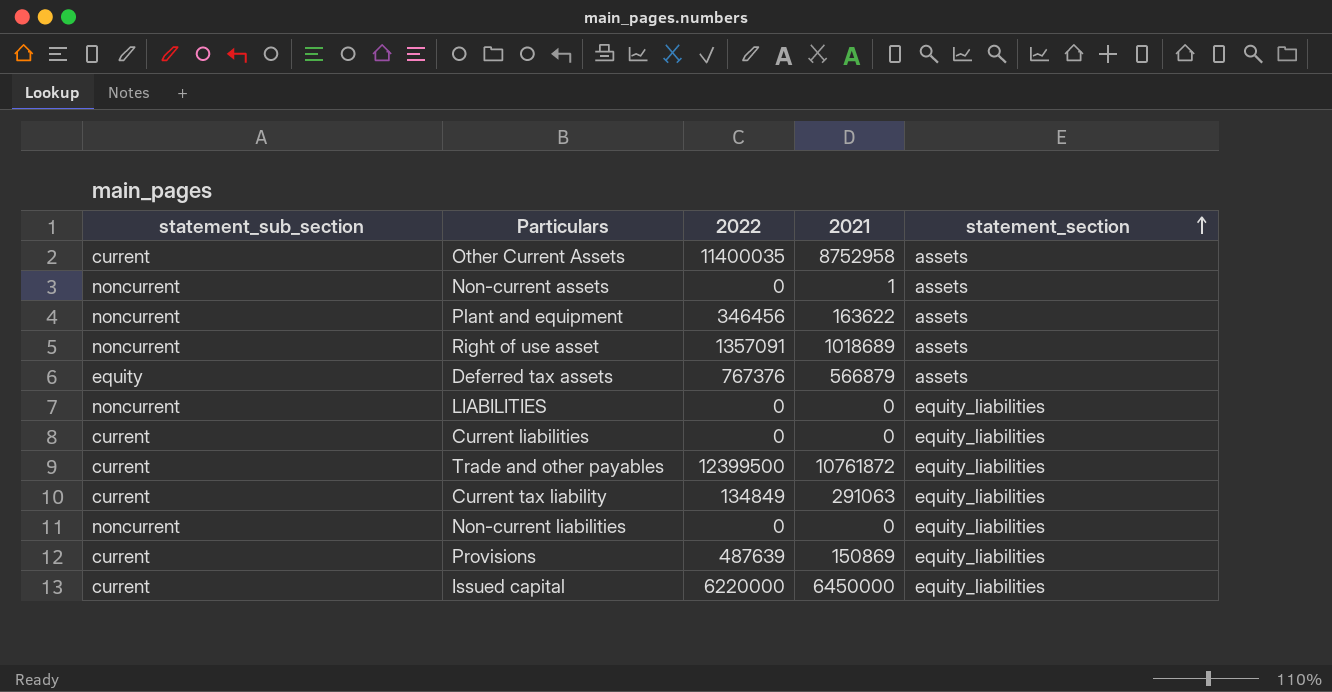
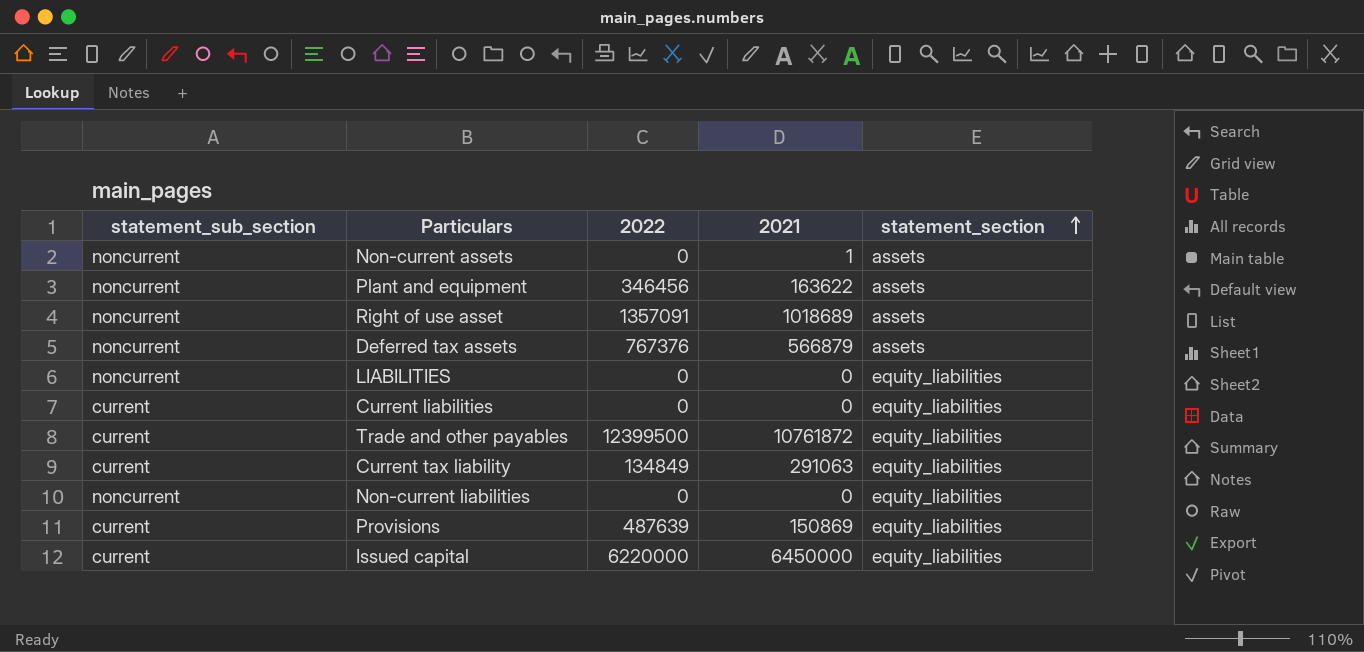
row Other Current Assets: current | 11400035 | 8752958 | assets -> none
Deferred tax assets | statement_sub_section: equity -> noncurrent

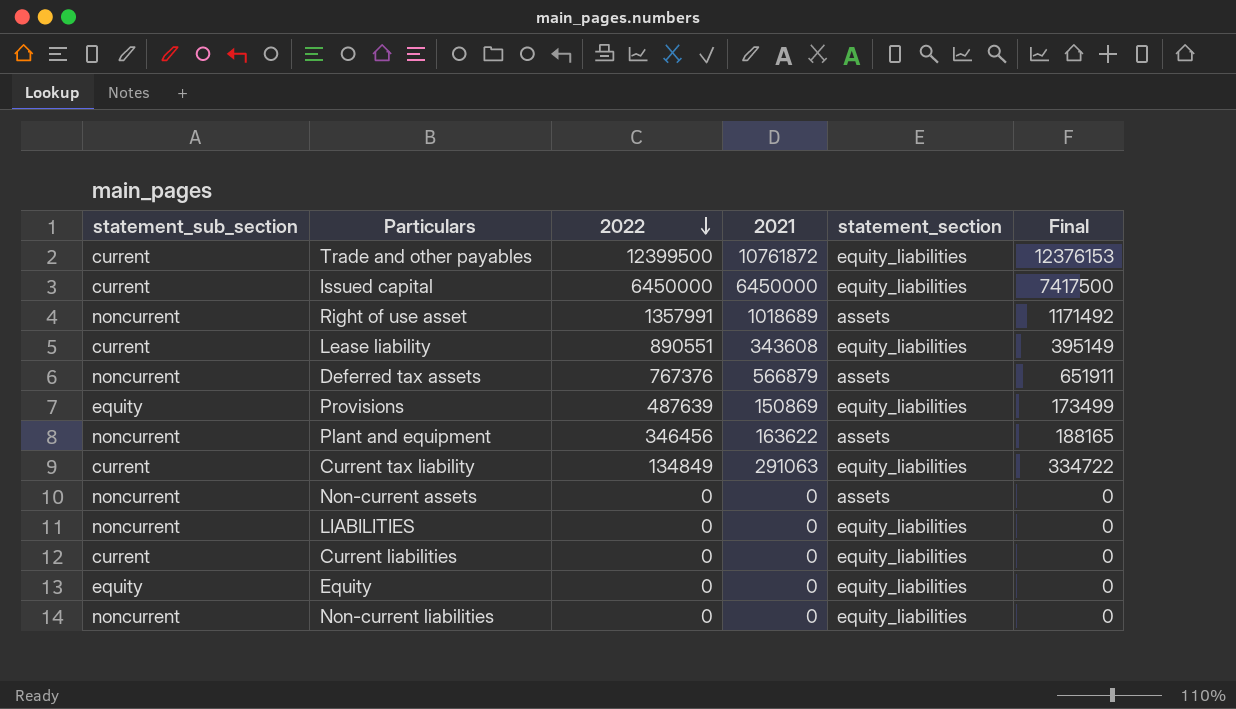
row order: statement_section ascending -> 2022 descending
column Final | formula: none -> [2021] * 1.15
Issued capital | 2022: 6220000 -> 6450000
Right of use asset | 2022: 1357091 -> 1357991
row Lease liability: none -> current | 890551 | 343608 | equity_liabilities | 395149
Provisions | statement_sub_section: current -> equity
Non-current assets | 2021: 1 -> 0
row Equity: none -> equity | 0 | 0 | equity_liabilities | 0

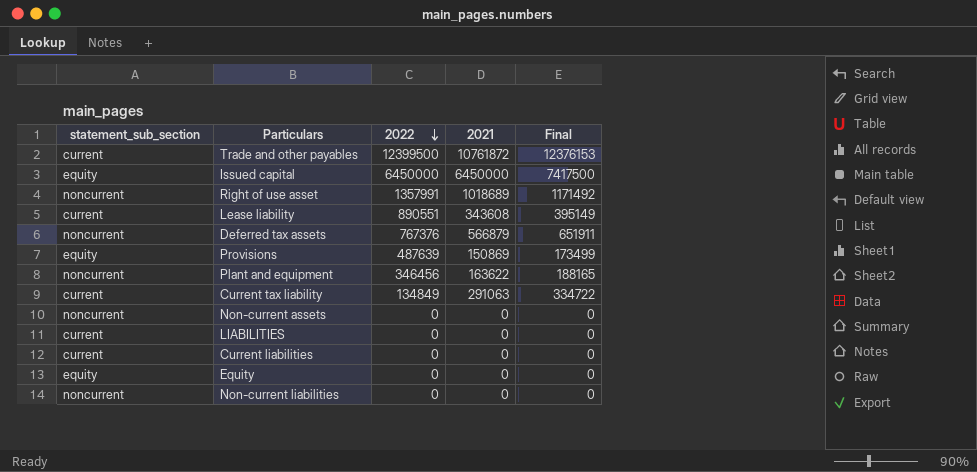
column statement_section | position: 5 -> none
Issued capital | statement_sub_section: current -> equity
LIABILITIES | statement_sub_section: noncurrent -> current

